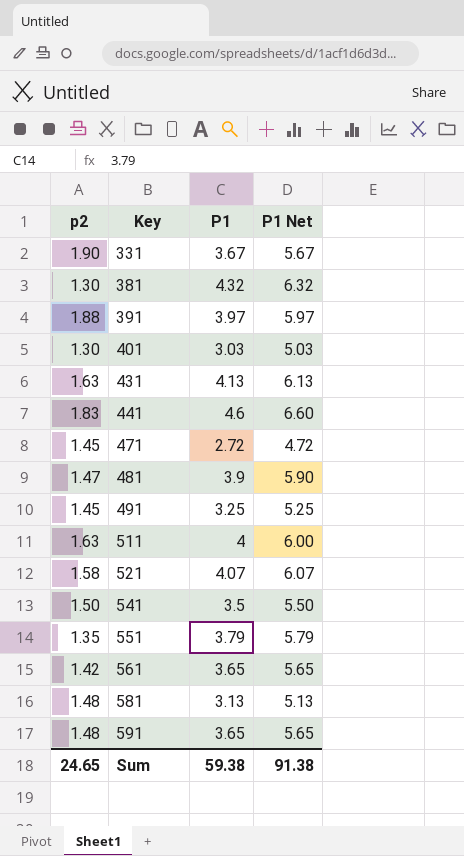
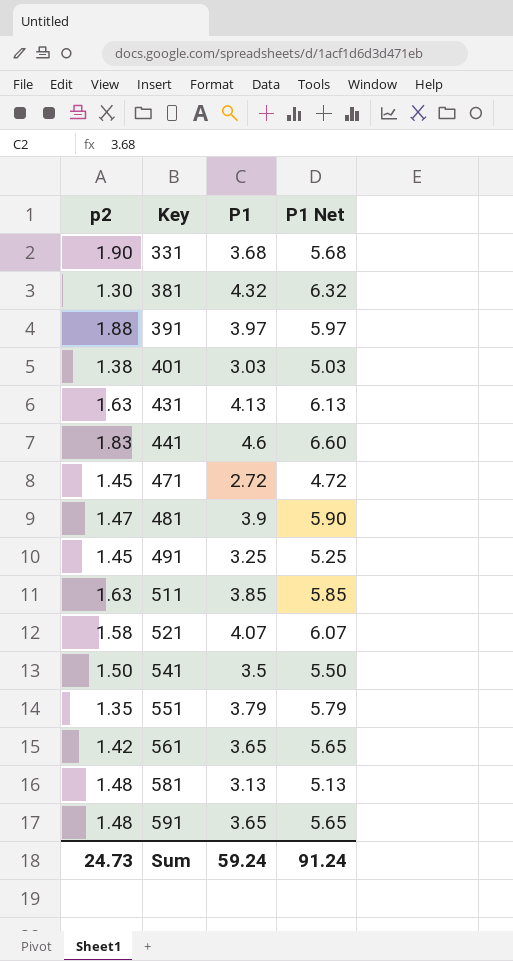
331 | P1: 3.67 -> 3.68
331 | P1 Net: 5.67 -> 5.68
401 | p2: 1.30 -> 1.38
511 | P1: 4 -> 3.85
511 | P1 Net: 6.00 -> 5.85
Sum | p2: 24.65 -> 24.73
Sum | P1: 59.38 -> 59.24
Sum | P1 Net: 91.38 -> 91.24

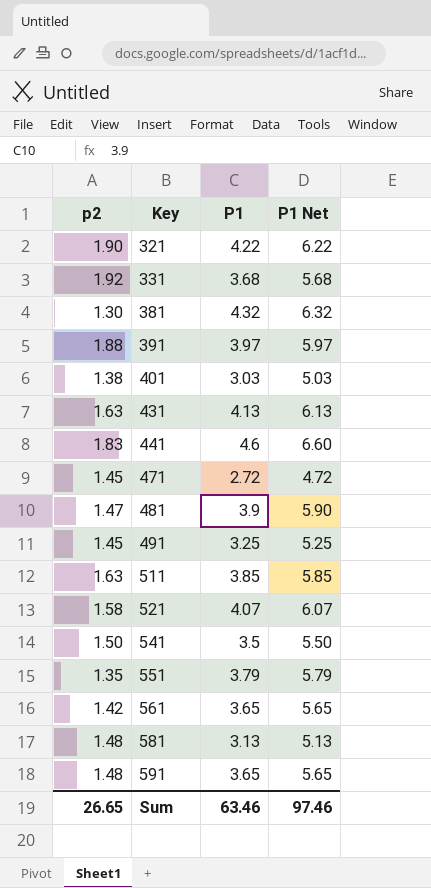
row 321: none -> 1.90 | 4.22 | 6.22
331 | p2: 1.90 -> 1.92
Sum | p2: 24.73 -> 26.65
Sum | P1: 59.24 -> 63.46
Sum | P1 Net: 91.24 -> 97.46

